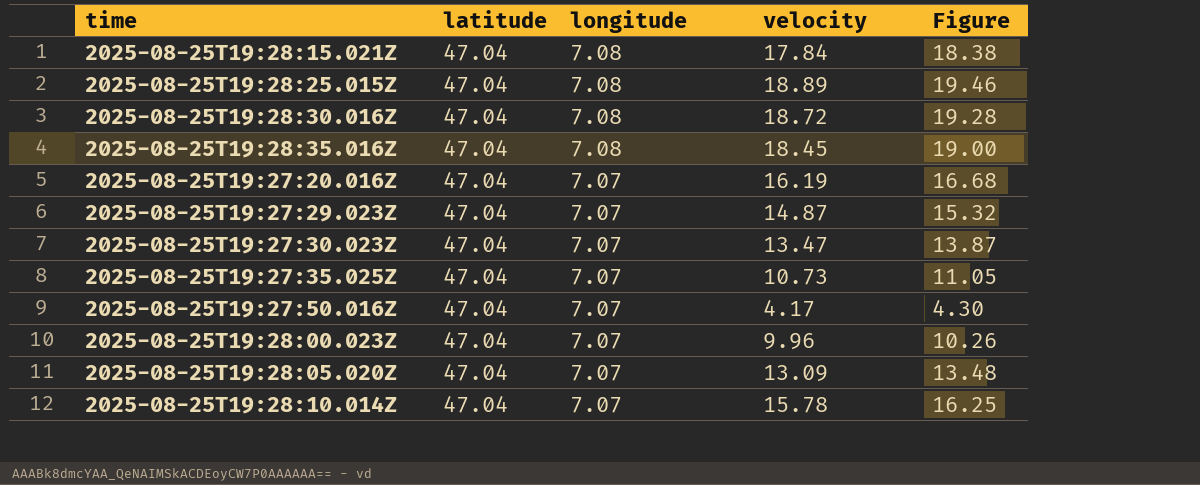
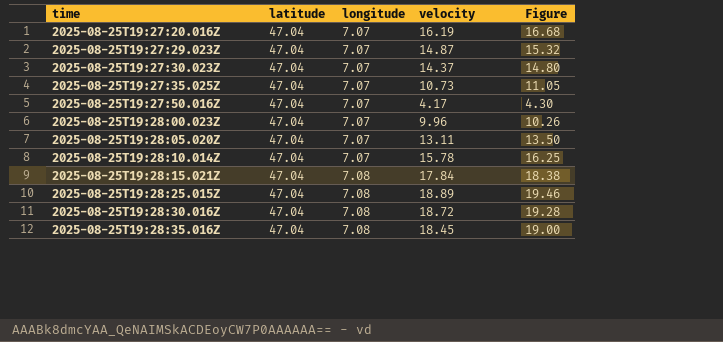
row order: longitude descending -> time ascending
2025-08-25T19:27:30.023Z | velocity: 13.47 -> 14.37
2025-08-25T19:27:30.023Z | Figure: 13.87 -> 14.80
2025-08-25T19:28:05.020Z | velocity: 13.09 -> 13.11
2025-08-25T19:28:05.020Z | Figure: 13.48 -> 13.50

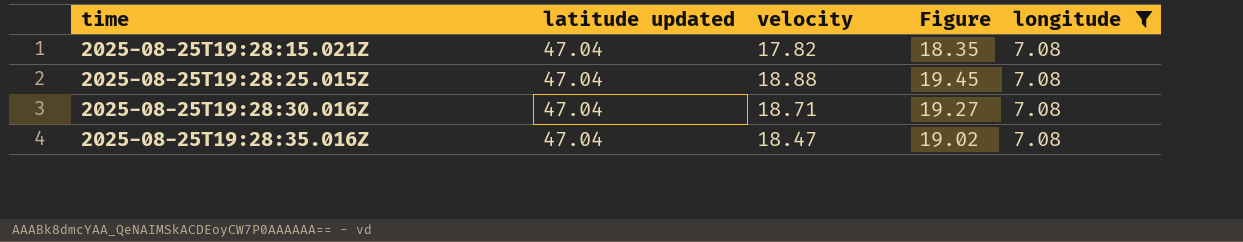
filter: none -> longitude = 7.08
column name: latitude -> latitude updated
column longitude | position: 3 -> 5
2025-08-25T19:28:15.021Z | velocity: 17.84 -> 17.82
2025-08-25T19:28:15.021Z | Figure: 18.38 -> 18.35
2025-08-25T19:28:25.015Z | velocity: 18.89 -> 18.88
2025-08-25T19:28:25.015Z | Figure: 19.46 -> 19.45
2025-08-25T19:28:30.016Z | velocity: 18.72 -> 18.71
2025-08-25T19:28:30.016Z | Figure: 19.28 -> 19.27
2025-08-25T19:28:35.016Z | velocity: 18.45 -> 18.47
2025-08-25T19:28:35.016Z | Figure: 19.00 -> 19.02

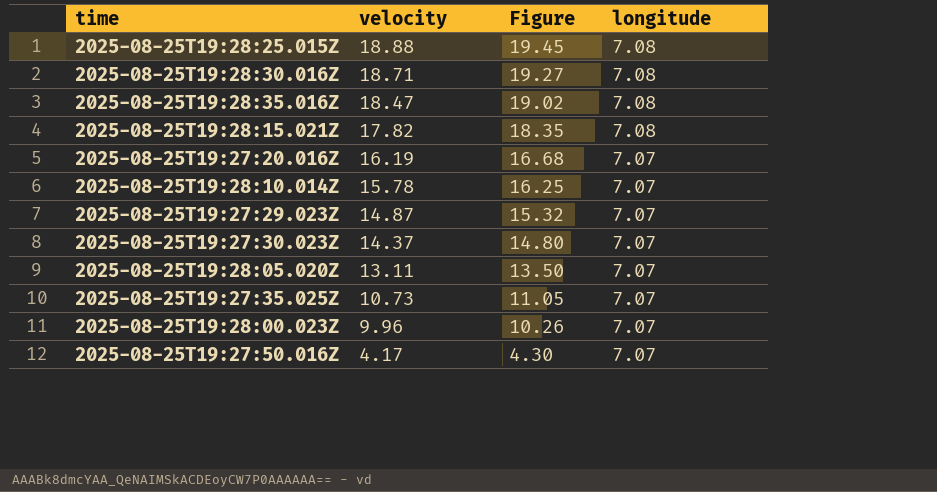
filter: longitude = 7.08 -> none
row order: time ascending -> velocity descending
column latitude updated | position: 2 -> none

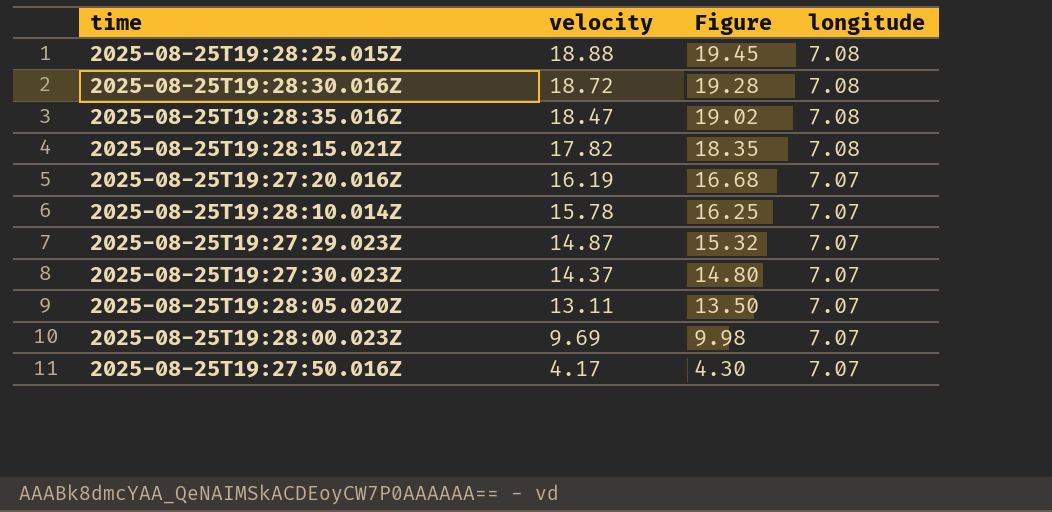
row 2025-08-25T19:27:35.025Z: 10.73 | 11.05 | 7.07 -> none
2025-08-25T19:28:30.016Z | velocity: 18.71 -> 18.72
2025-08-25T19:28:30.016Z | Figure: 19.27 -> 19.28
2025-08-25T19:28:00.023Z | velocity: 9.96 -> 9.69
2025-08-25T19:28:00.023Z | Figure: 10.26 -> 9.98

